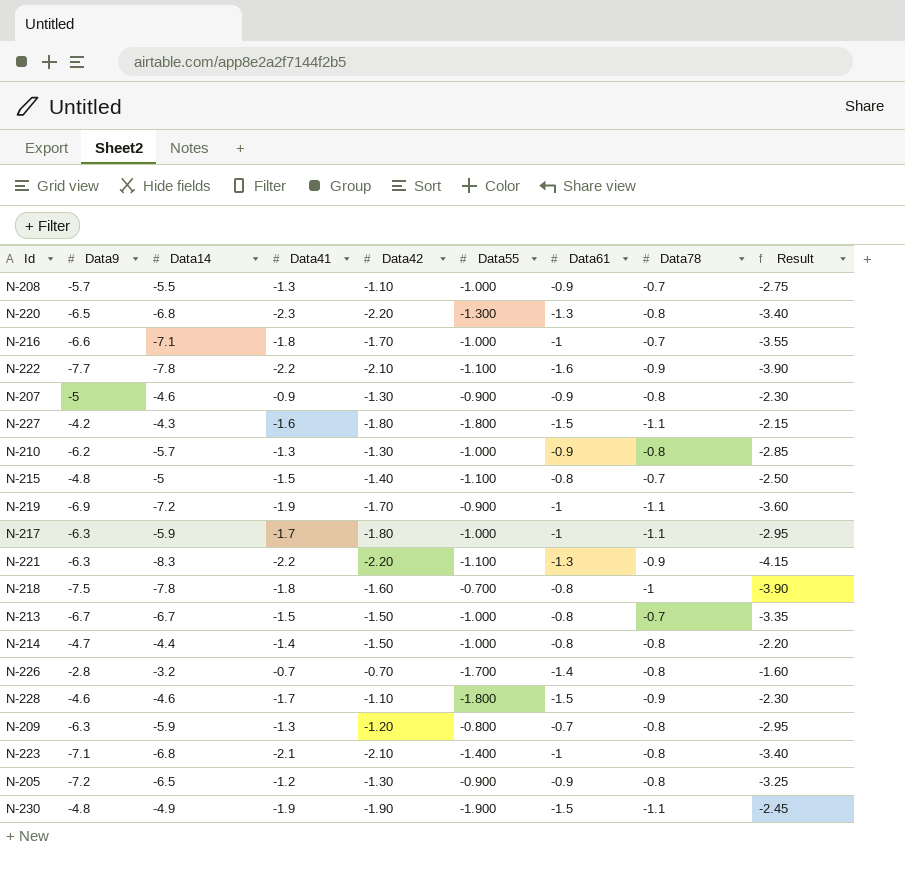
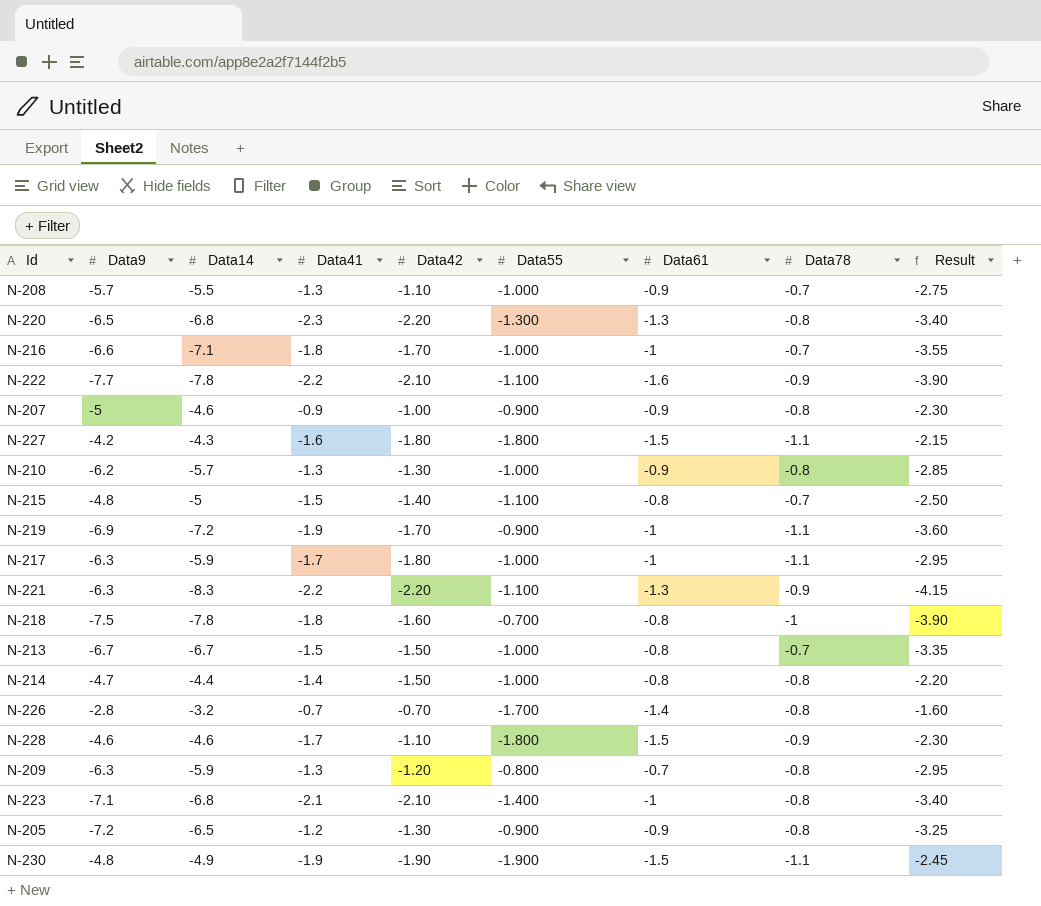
N-207 | Data42: -1.30 -> -1.00

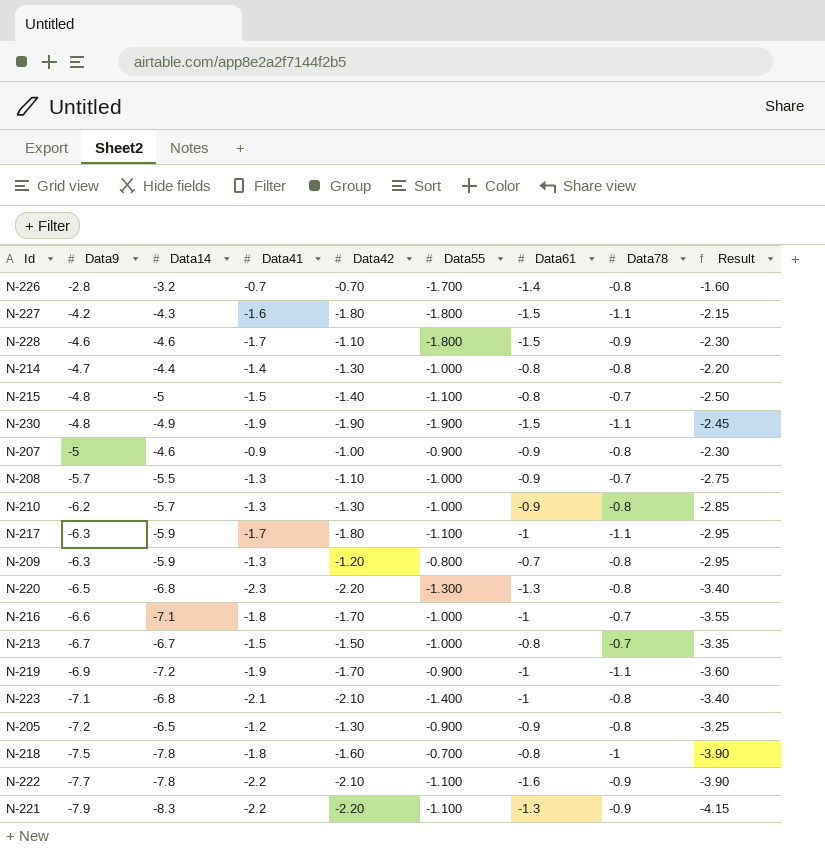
row order: none -> Data9 descending
N-214 | Data42: -1.50 -> -1.30
N-217 | Data55: -1.000 -> -1.100
N-221 | Data9: -6.3 -> -7.9

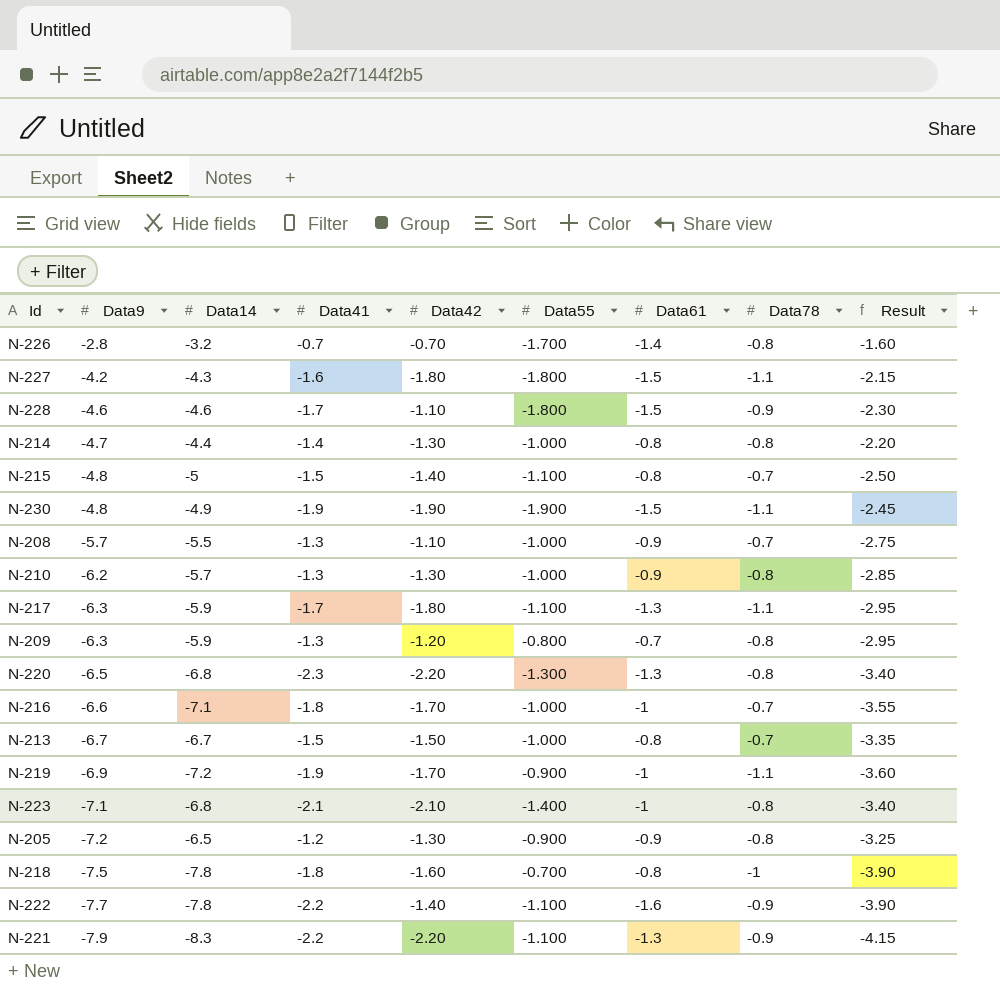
row N-207: -5 | -4.6 | -0.9 | -1.00 | -0.900 | -0.9 | -0.8 | -2.30 -> none
N-217 | Data61: -1 -> -1.3
N-222 | Data42: -2.10 -> -1.40

